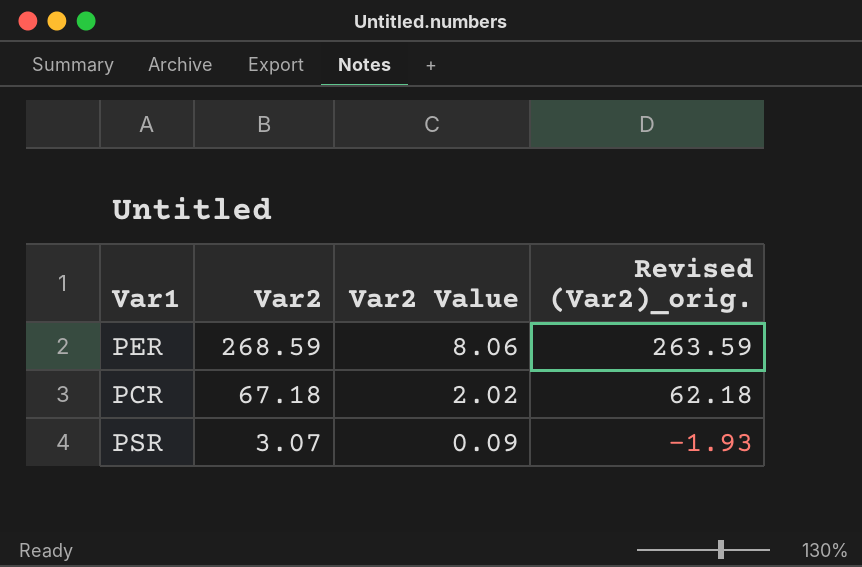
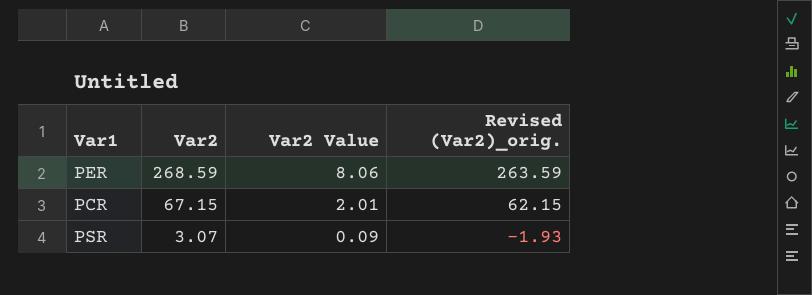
PCR | Var2: 67.18 -> 67.15
PCR | Var2 Value: 2.02 -> 2.01
PCR | Revised (Var2)_orig.: 62.18 -> 62.15

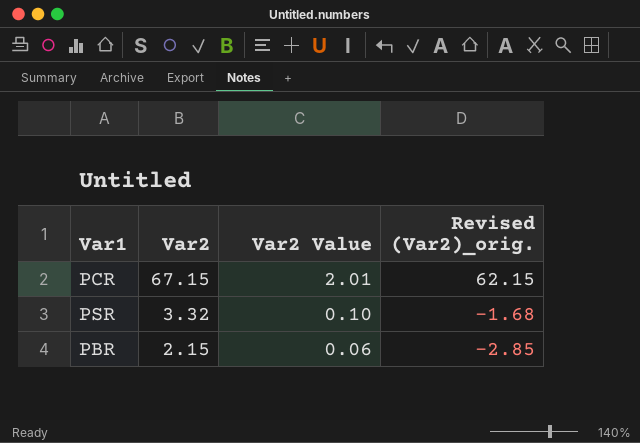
row PER: 268.59 | 8.06 | 263.59 -> none
PSR | Var2: 3.07 -> 3.32
PSR | Var2 Value: 0.09 -> 0.10
PSR | Revised (Var2)_orig.: -1.93 -> -1.68
row PBR: none -> 2.15 | 0.06 | -2.85

